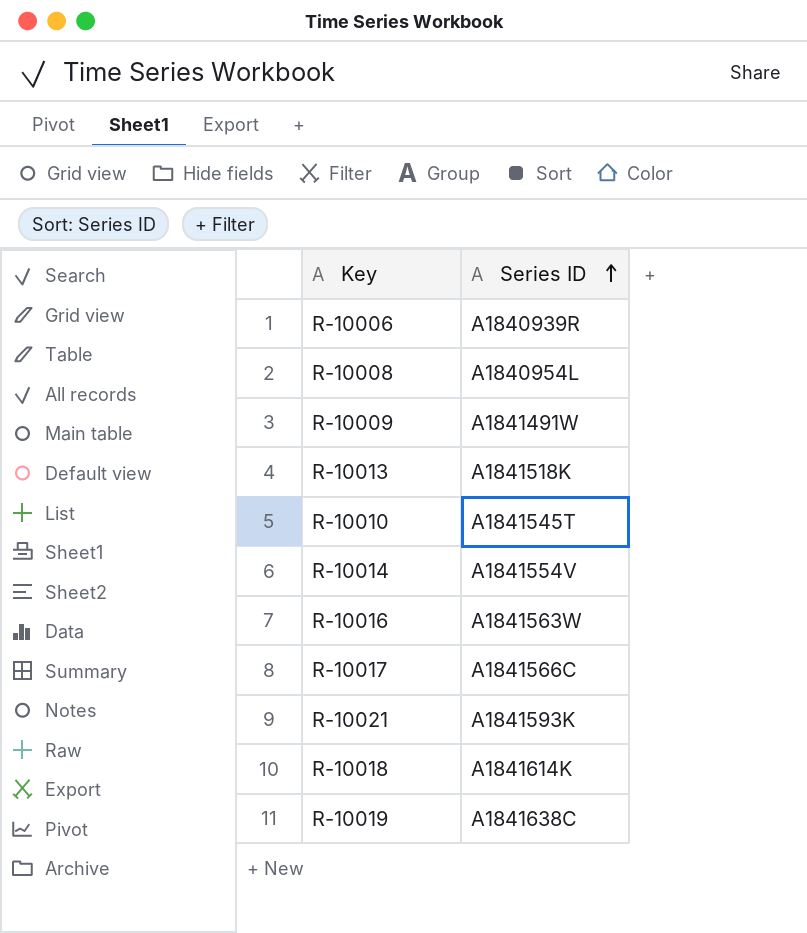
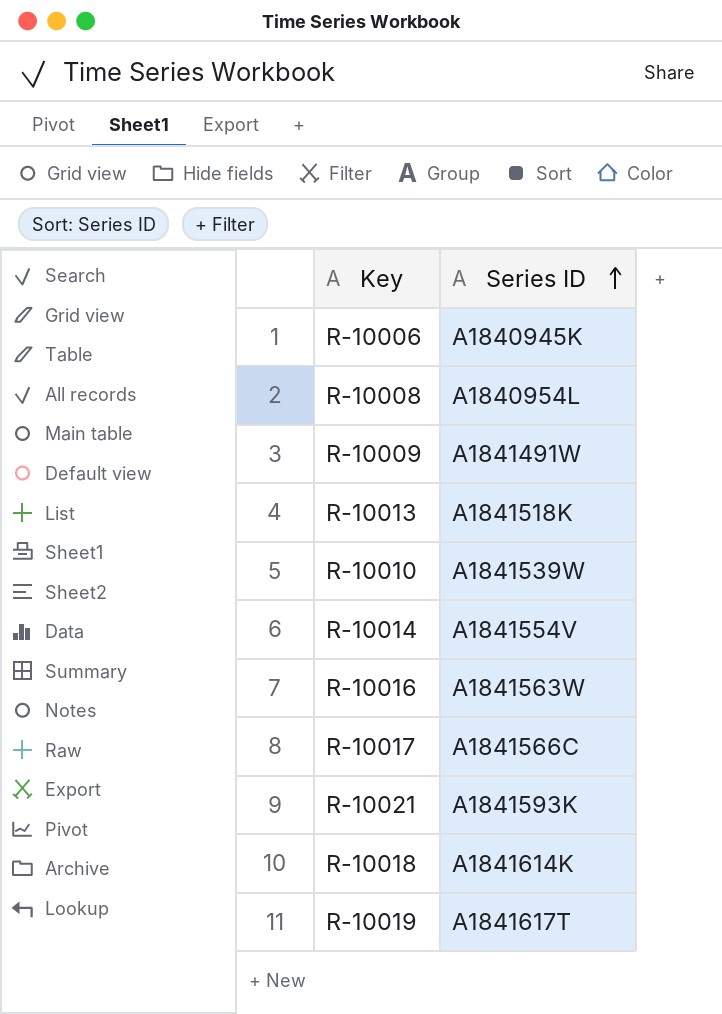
R-10006 | Series ID: A1840939R -> A1840945K
R-10010 | Series ID: A1841545T -> A1841539W
R-10019 | Series ID: A1841638C -> A1841617T

